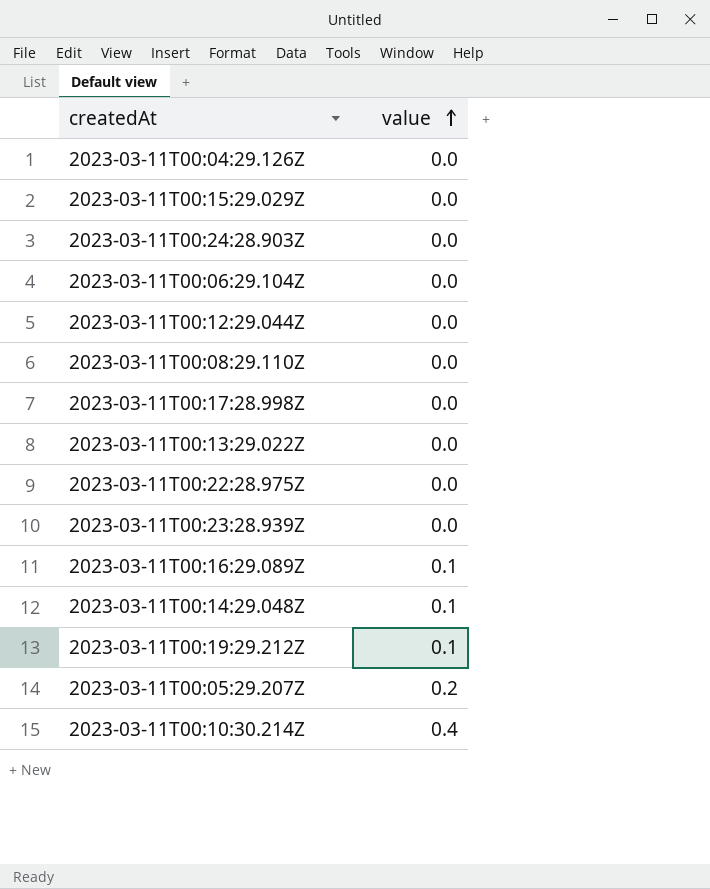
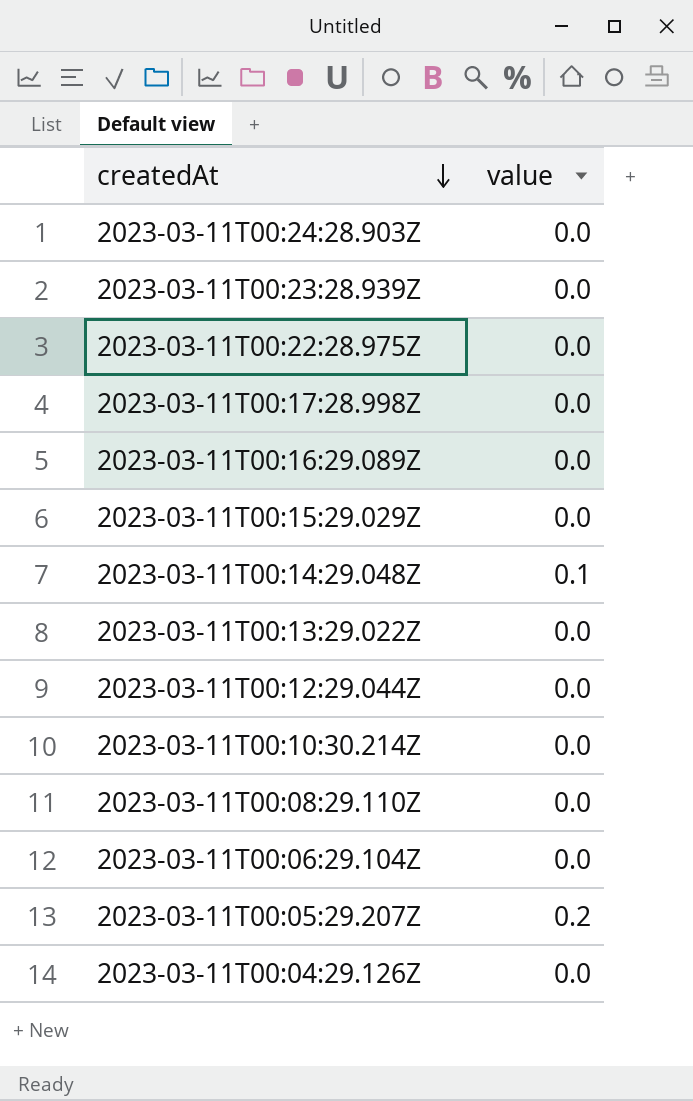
row order: value ascending -> createdAt descending
row 2023-03-11T00:19:29.212Z: 0.1 -> none
2023-03-11T00:16:29.089Z | value: 0.1 -> 0.0
2023-03-11T00:10:30.214Z | value: 0.4 -> 0.0

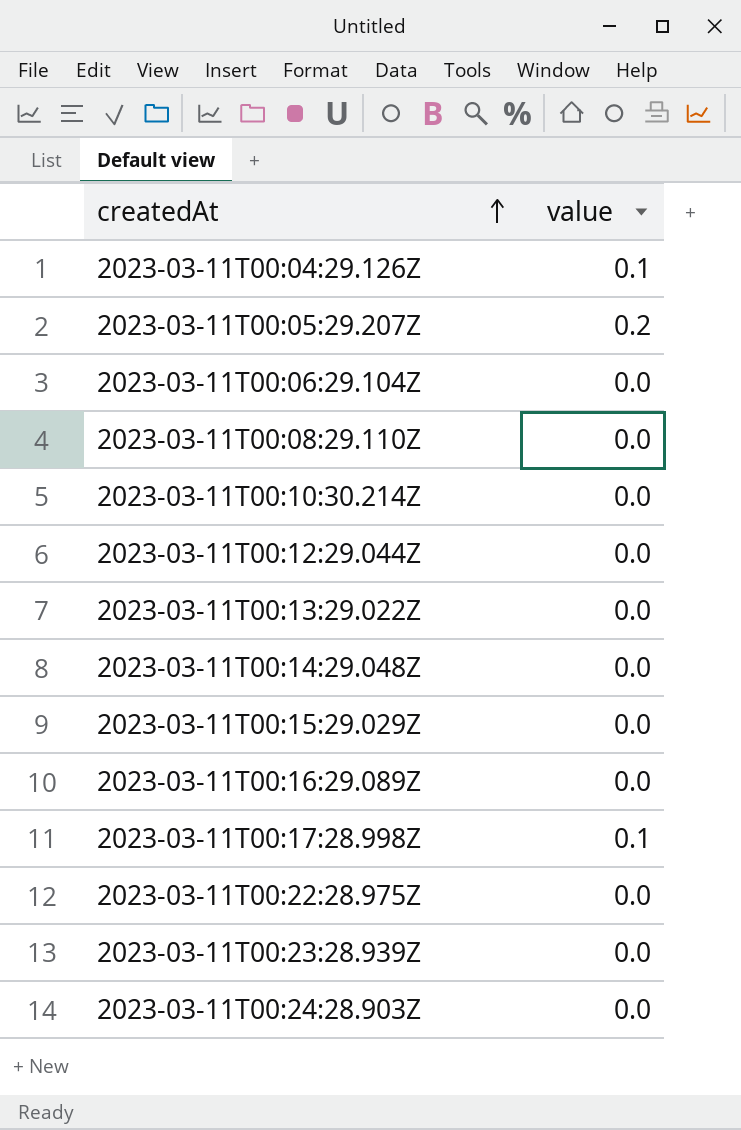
row order: createdAt descending -> createdAt ascending
2023-03-11T00:04:29.126Z | value: 0.0 -> 0.1
2023-03-11T00:14:29.048Z | value: 0.1 -> 0.0
2023-03-11T00:17:28.998Z | value: 0.0 -> 0.1

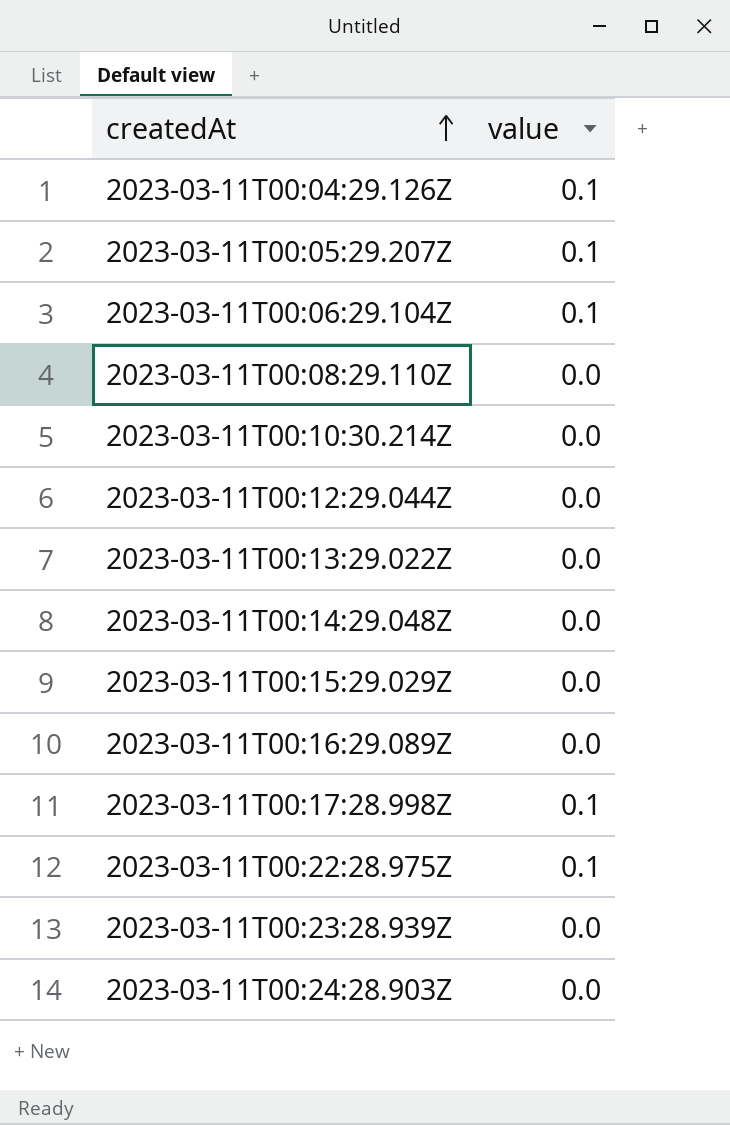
2023-03-11T00:05:29.207Z | value: 0.2 -> 0.1
2023-03-11T00:06:29.104Z | value: 0.0 -> 0.1
2023-03-11T00:22:28.975Z | value: 0.0 -> 0.1

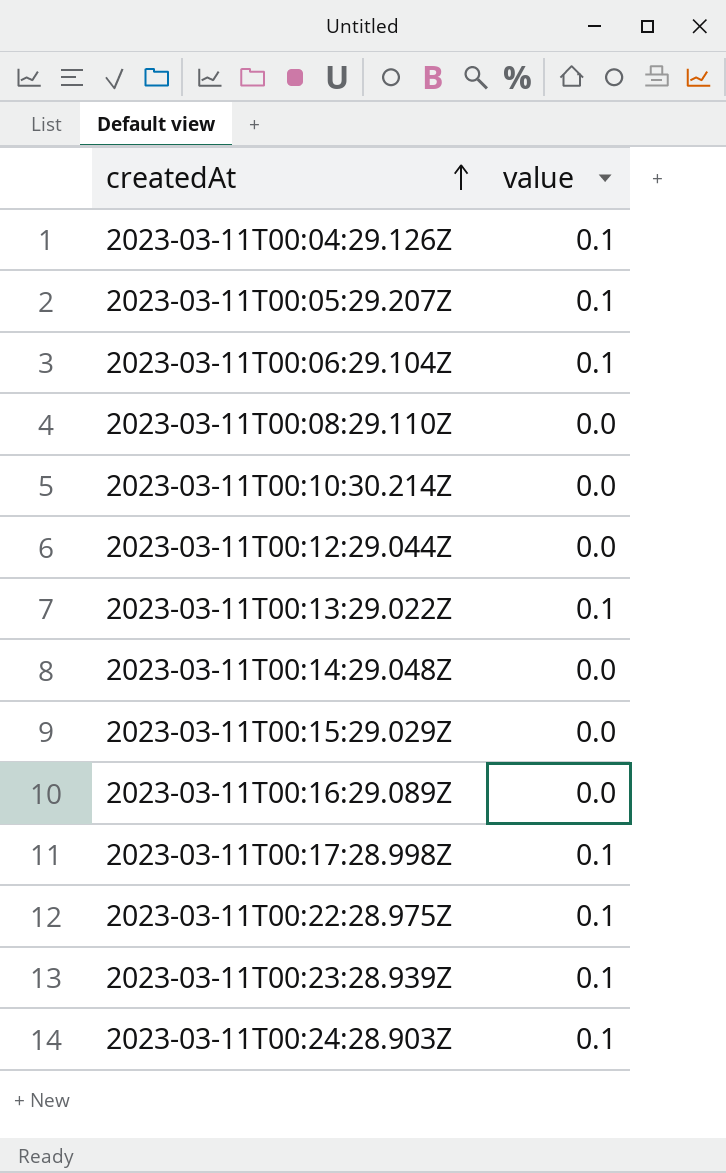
2023-03-11T00:13:29.022Z | value: 0.0 -> 0.1
2023-03-11T00:23:28.939Z | value: 0.0 -> 0.1
2023-03-11T00:24:28.903Z | value: 0.0 -> 0.1

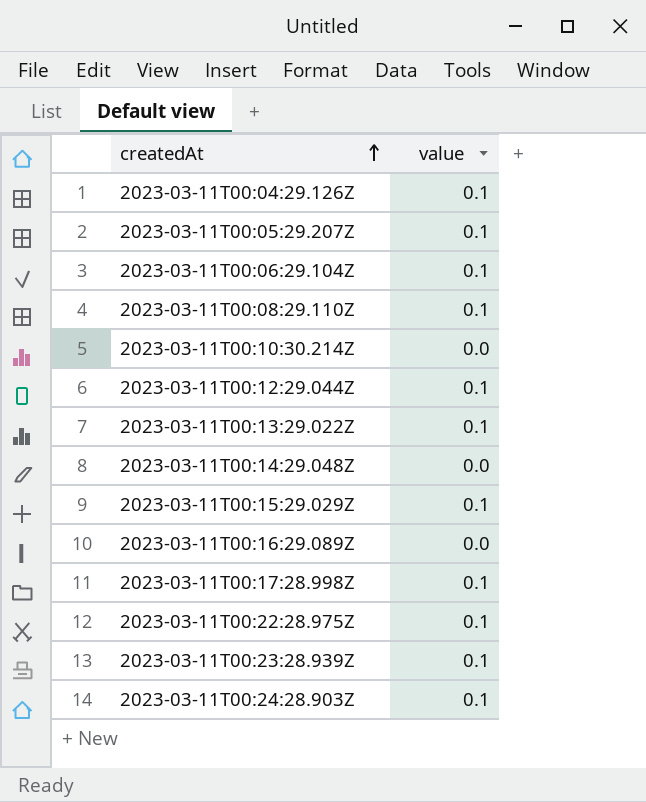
2023-03-11T00:08:29.110Z | value: 0.0 -> 0.1
2023-03-11T00:12:29.044Z | value: 0.0 -> 0.1
2023-03-11T00:15:29.029Z | value: 0.0 -> 0.1

